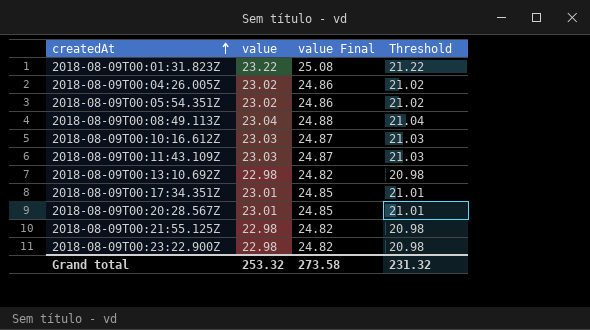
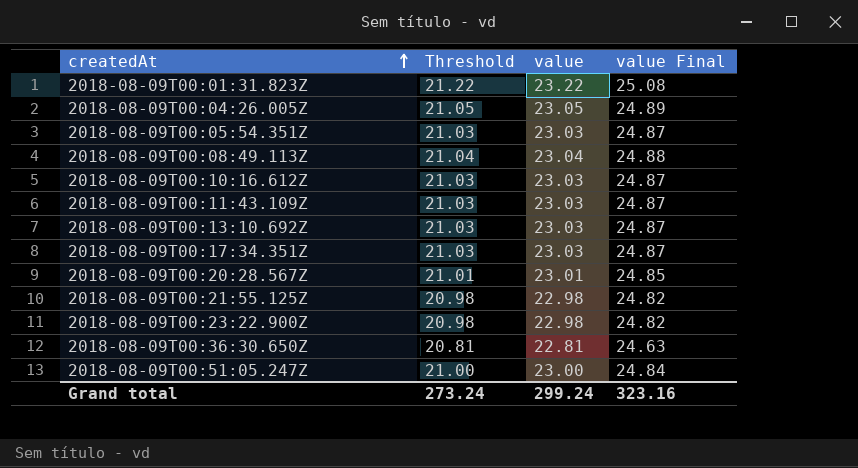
column Threshold | position: 4 -> 2
2018-08-09T00:04:26.005Z | Threshold: 21.02 -> 21.05
2018-08-09T00:04:26.005Z | value: 23.02 -> 23.05
2018-08-09T00:04:26.005Z | value Final: 24.86 -> 24.89
2018-08-09T00:05:54.351Z | Threshold: 21.02 -> 21.03
2018-08-09T00:05:54.351Z | value: 23.02 -> 23.03
2018-08-09T00:05:54.351Z | value Final: 24.86 -> 24.87
2018-08-09T00:13:10.692Z | Threshold: 20.98 -> 21.03
2018-08-09T00:13:10.692Z | value: 22.98 -> 23.03
2018-08-09T00:13:10.692Z | value Final: 24.82 -> 24.87
2018-08-09T00:17:34.351Z | Threshold: 21.01 -> 21.03
2018-08-09T00:17:34.351Z | value: 23.01 -> 23.03
2018-08-09T00:17:34.351Z | value Final: 24.85 -> 24.87
row 2018-08-09T00:36:30.650Z: none -> 20.81 | 22.81 | 24.63
row 2018-08-09T00:51:05.247Z: none -> 21.00 | 23.00 | 24.84
Grand total | Threshold: 231.32 -> 273.24
Grand total | value: 253.32 -> 299.24
Grand total | value Final: 273.58 -> 323.16

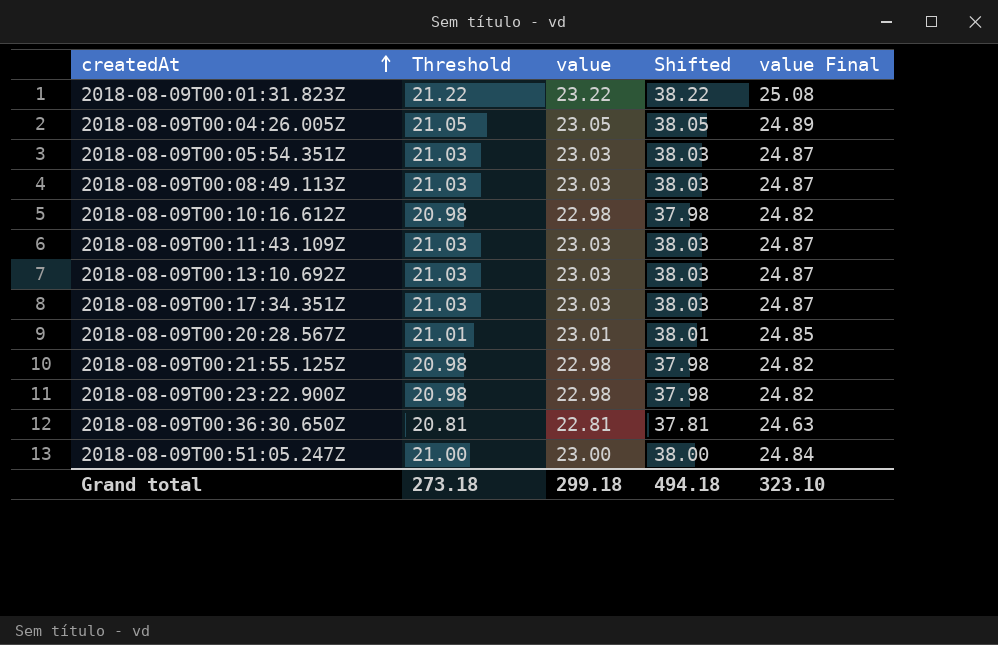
column Shifted | formula: none -> [value] + 15
2018-08-09T00:08:49.113Z | Threshold: 21.04 -> 21.03
2018-08-09T00:08:49.113Z | value: 23.04 -> 23.03
2018-08-09T00:08:49.113Z | value Final: 24.88 -> 24.87
2018-08-09T00:10:16.612Z | Threshold: 21.03 -> 20.98
2018-08-09T00:10:16.612Z | value: 23.03 -> 22.98
2018-08-09T00:10:16.612Z | value Final: 24.87 -> 24.82
Grand total | Threshold: 273.24 -> 273.18
Grand total | value: 299.24 -> 299.18
Grand total | value Final: 323.16 -> 323.10

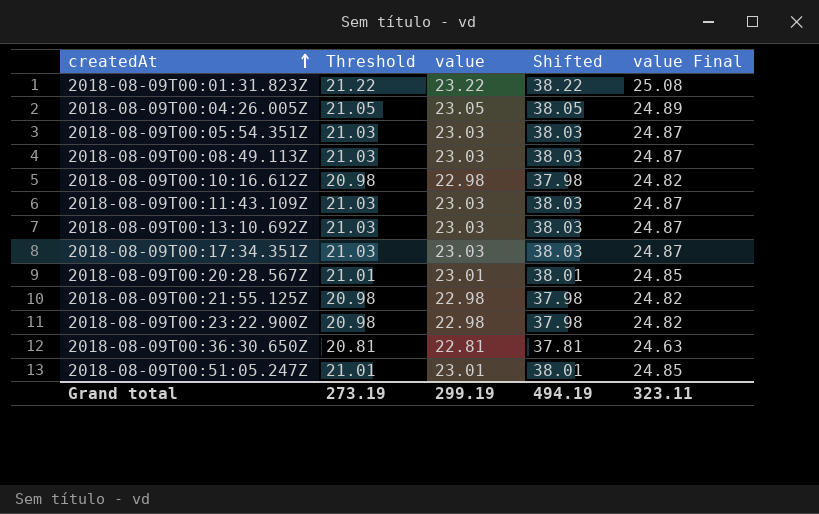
2018-08-09T00:51:05.247Z | Threshold: 21.00 -> 21.01
2018-08-09T00:51:05.247Z | value: 23.00 -> 23.01
2018-08-09T00:51:05.247Z | Shifted: 38.00 -> 38.01
2018-08-09T00:51:05.247Z | value Final: 24.84 -> 24.85
Grand total | Threshold: 273.18 -> 273.19
Grand total | value: 299.18 -> 299.19
Grand total | Shifted: 494.18 -> 494.19
Grand total | value Final: 323.10 -> 323.11

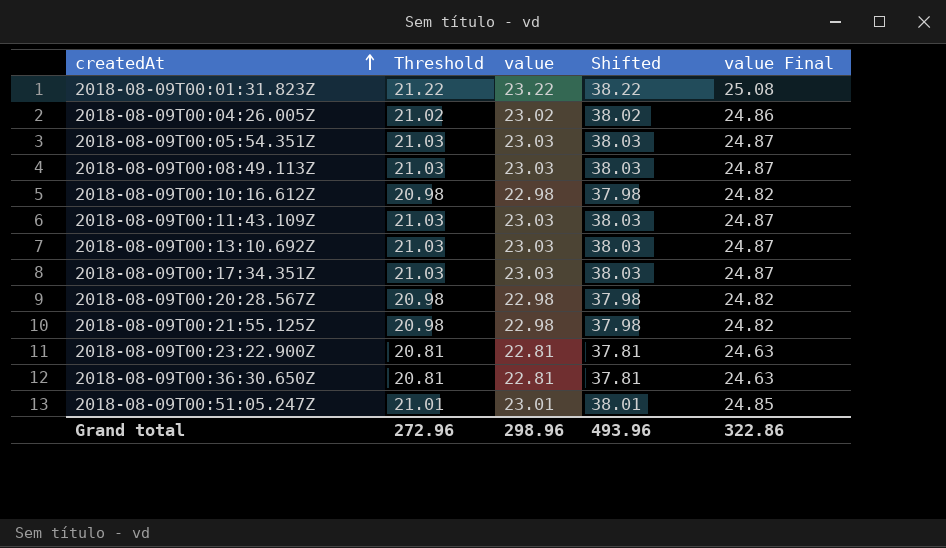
2018-08-09T00:04:26.005Z | Threshold: 21.05 -> 21.02
2018-08-09T00:04:26.005Z | value: 23.05 -> 23.02
2018-08-09T00:04:26.005Z | Shifted: 38.05 -> 38.02
2018-08-09T00:04:26.005Z | value Final: 24.89 -> 24.86
2018-08-09T00:20:28.567Z | Threshold: 21.01 -> 20.98
2018-08-09T00:20:28.567Z | value: 23.01 -> 22.98
2018-08-09T00:20:28.567Z | Shifted: 38.01 -> 37.98
2018-08-09T00:20:28.567Z | value Final: 24.85 -> 24.82
2018-08-09T00:23:22.900Z | Threshold: 20.98 -> 20.81
2018-08-09T00:23:22.900Z | value: 22.98 -> 22.81
2018-08-09T00:23:22.900Z | Shifted: 37.98 -> 37.81
2018-08-09T00:23:22.900Z | value Final: 24.82 -> 24.63
Grand total | Threshold: 273.19 -> 272.96
Grand total | value: 299.19 -> 298.96
Grand total | Shifted: 494.19 -> 493.96
Grand total | value Final: 323.11 -> 322.86

